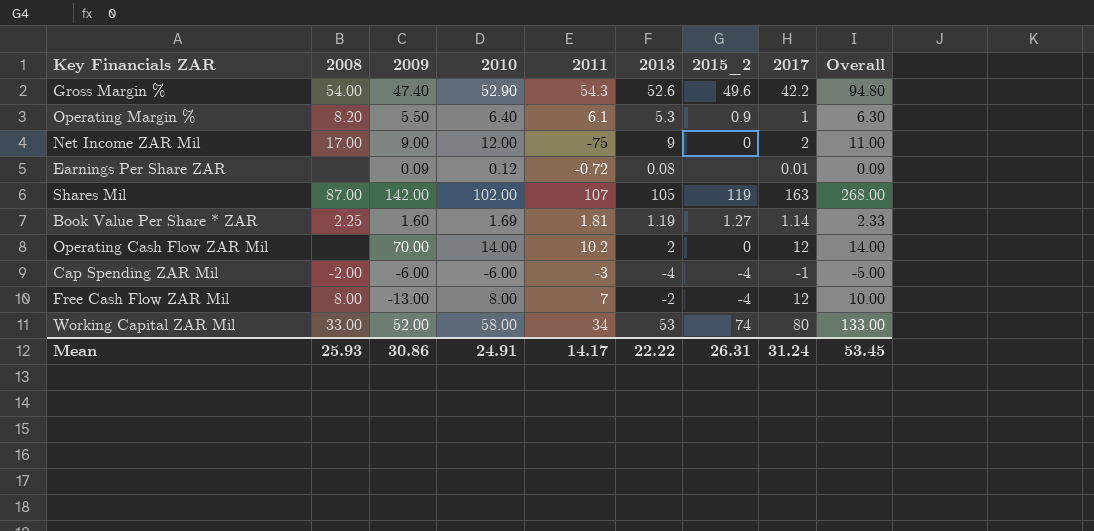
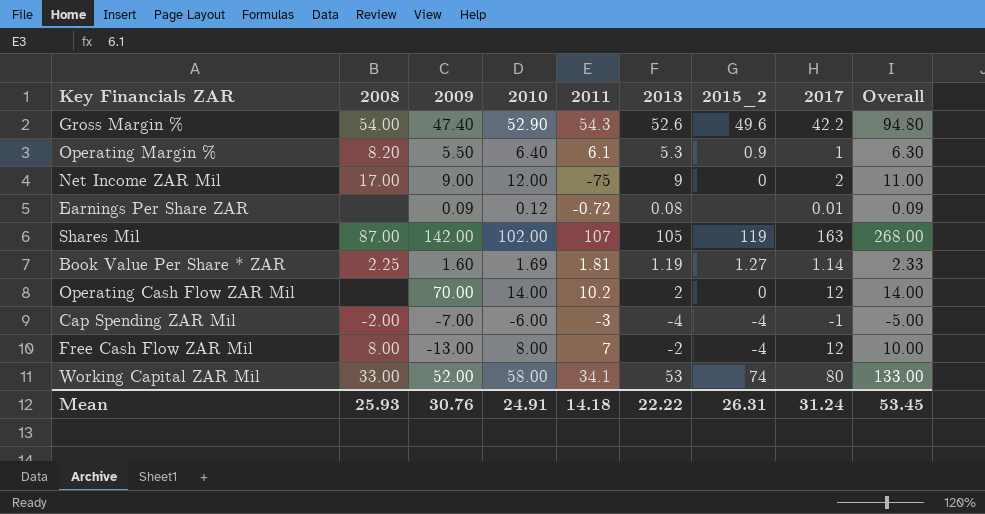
Cap Spending ZAR Mil | 2009: -6.00 -> -7.00
Working Capital ZAR Mil | 2011: 34 -> 34.1
Mean | 2009: 30.86 -> 30.76
Mean | 2011: 14.17 -> 14.18

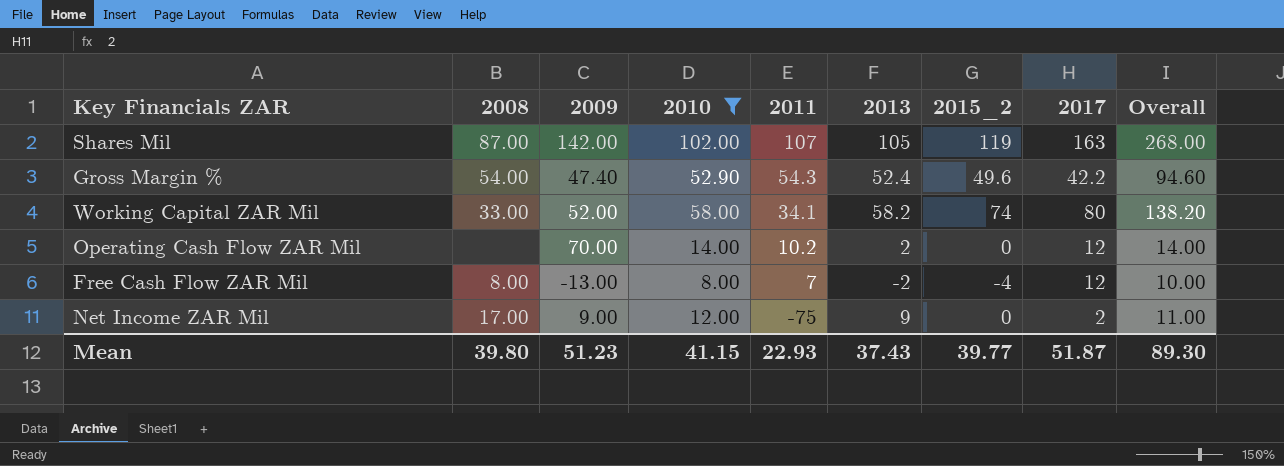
filter: none -> 2010 >= 8.00
row order: none -> 2011 descending
Gross Margin % | 2013: 52.6 -> 52.4
Gross Margin % | Overall: 94.80 -> 94.60
Working Capital ZAR Mil | 2013: 53 -> 58.2
Working Capital ZAR Mil | Overall: 133.00 -> 138.20
Mean | 2008: 25.93 -> 39.80
Mean | 2009: 30.76 -> 51.23
Mean | 2010: 24.91 -> 41.15
Mean | 2011: 14.18 -> 22.93
Mean | 2013: 22.22 -> 37.43
Mean | 2015_2: 26.31 -> 39.77
Mean | 2017: 31.24 -> 51.87
Mean | Overall: 53.45 -> 89.30

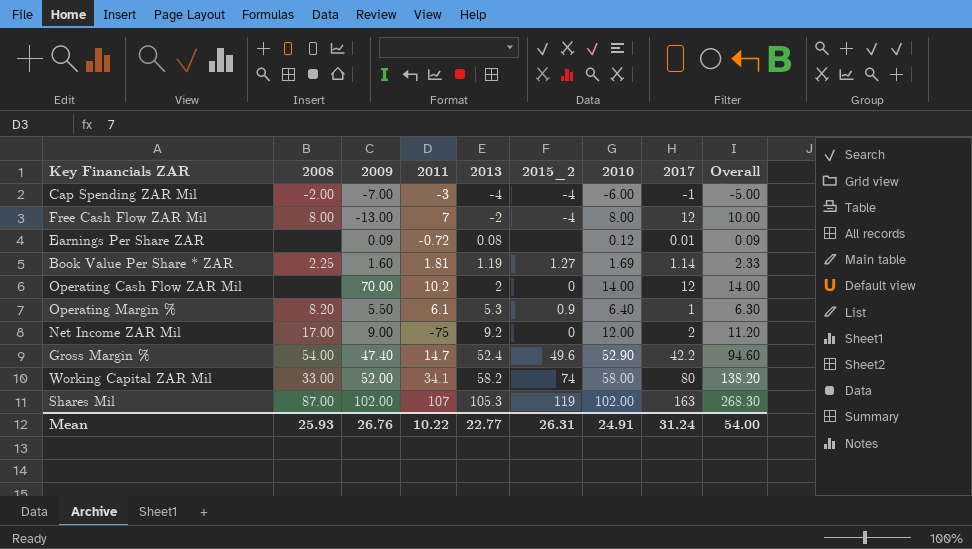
filter: 2010 >= 8.00 -> none
row order: 2011 descending -> 2013 ascending
column 2010 | position: 4 -> 7
Net Income ZAR Mil | 2013: 9 -> 9.2
Net Income ZAR Mil | Overall: 11.00 -> 11.20
Gross Margin % | 2011: 54.3 -> 14.7
Shares Mil | 2009: 142.00 -> 102.00
Shares Mil | 2013: 105 -> 105.3
Shares Mil | Overall: 268.00 -> 268.30
Mean | 2008: 39.80 -> 25.93
Mean | 2009: 51.23 -> 26.76
Mean | 2011: 22.93 -> 10.22
Mean | 2013: 37.43 -> 22.77
Mean | 2015_2: 39.77 -> 26.31
Mean | 2010: 41.15 -> 24.91
Mean | 2017: 51.87 -> 31.24
Mean | Overall: 89.30 -> 54.00

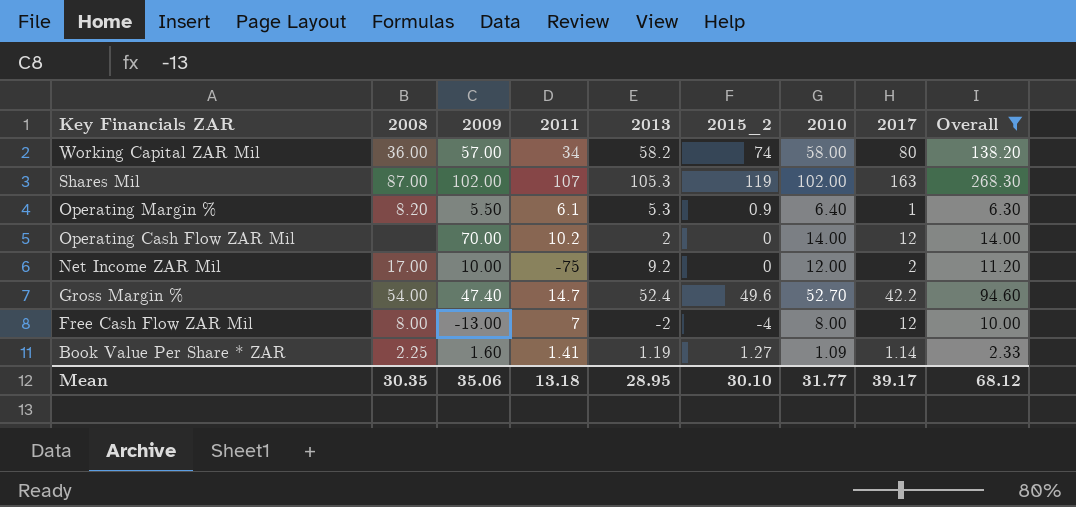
filter: none -> Overall >= 2.33
row order: 2013 ascending -> Key Financials ZAR descending
Working Capital ZAR Mil | 2008: 33.00 -> 36.00
Working Capital ZAR Mil | 2009: 52.00 -> 57.00
Working Capital ZAR Mil | 2011: 34.1 -> 34
Net Income ZAR Mil | 2009: 9.00 -> 10.00
Gross Margin % | 2010: 52.90 -> 52.70
Book Value Per Share * ZAR | 2011: 1.81 -> 1.41
Book Value Per Share * ZAR | 2010: 1.69 -> 1.09
Mean | 2008: 25.93 -> 30.35
Mean | 2009: 26.76 -> 35.06
Mean | 2011: 10.22 -> 13.18
Mean | 2013: 22.77 -> 28.95
Mean | 2015_2: 26.31 -> 30.10
Mean | 2010: 24.91 -> 31.77
Mean | 2017: 31.24 -> 39.17
Mean | Overall: 54.00 -> 68.12

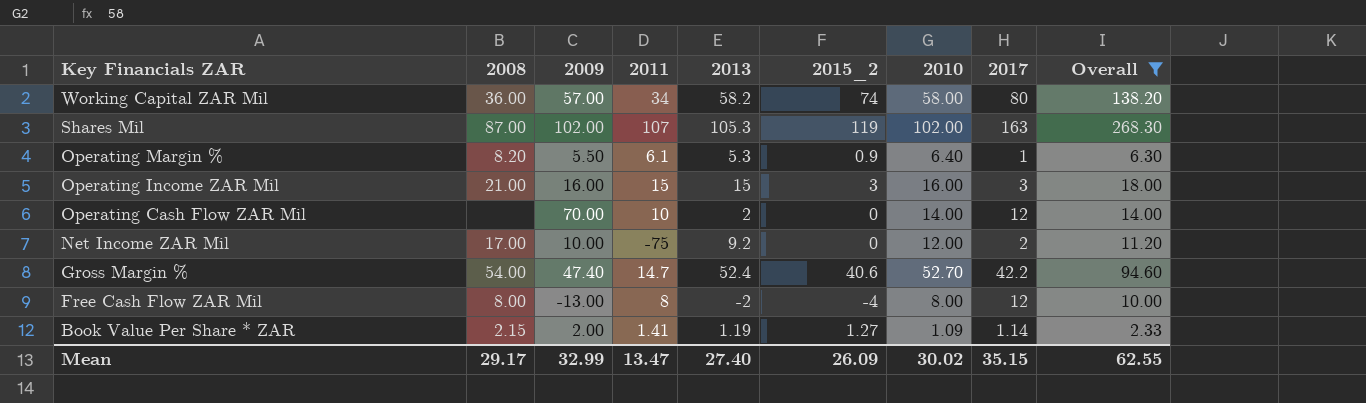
row Operating Income ZAR Mil: none -> 21.00 | 16.00 | 15 | 15 | 3 | 16.00 | 3 | 18.00
Operating Cash Flow ZAR Mil | 2011: 10.2 -> 10
Gross Margin % | 2015_2: 49.6 -> 40.6
Free Cash Flow ZAR Mil | 2011: 7 -> 8
Book Value Per Share * ZAR | 2008: 2.25 -> 2.15
Book Value Per Share * ZAR | 2009: 1.60 -> 2.00
Mean | 2008: 30.35 -> 29.17
Mean | 2009: 35.06 -> 32.99
Mean | 2011: 13.18 -> 13.47
Mean | 2013: 28.95 -> 27.40
Mean | 2015_2: 30.10 -> 26.09
Mean | 2010: 31.77 -> 30.02
Mean | 2017: 39.17 -> 35.15
Mean | Overall: 68.12 -> 62.55

